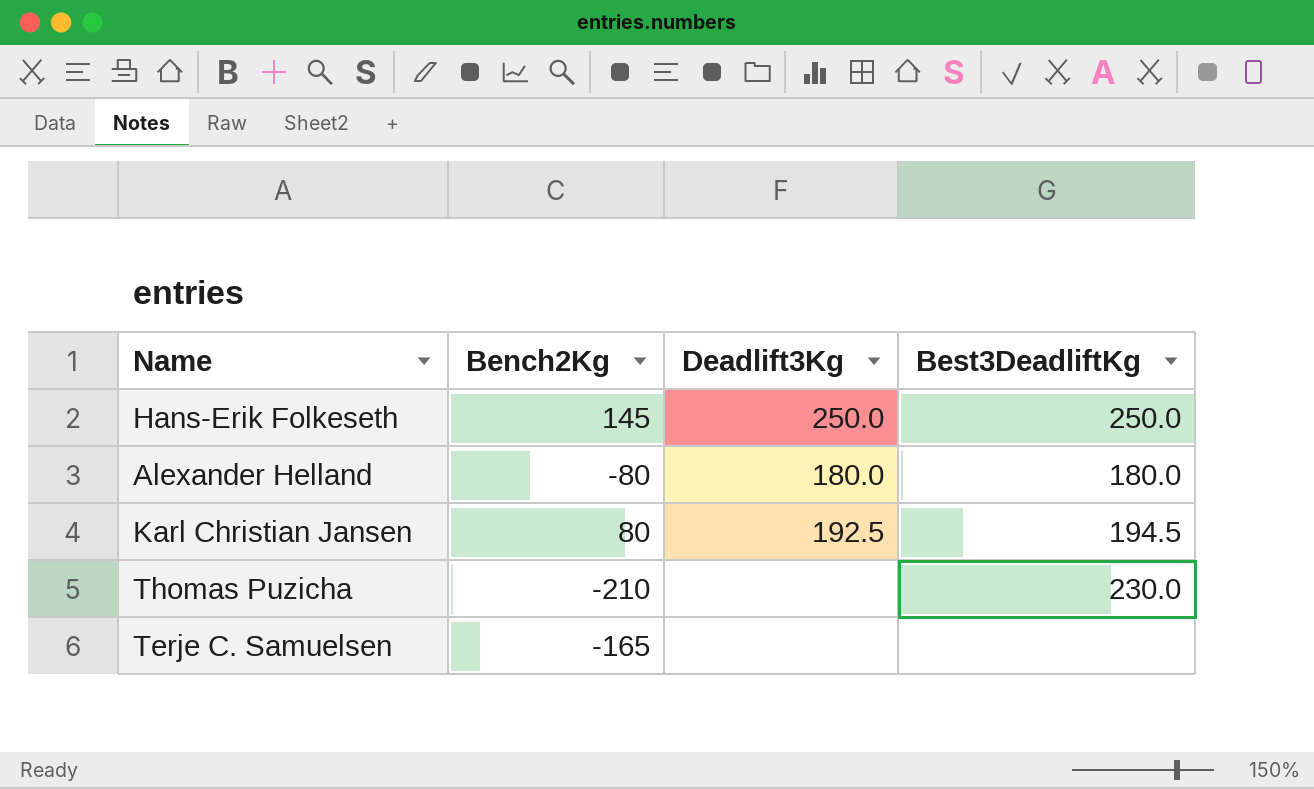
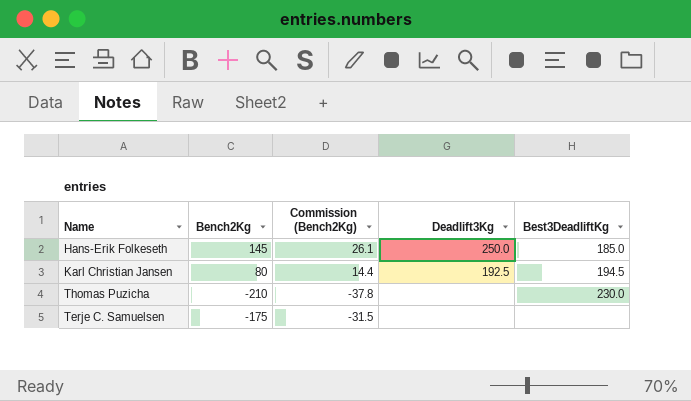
column Commission (Bench2Kg) | formula: none -> [Bench2Kg] * 0.18
row Alexander Helland: -80 | 180.0 | 180.0 -> none
Hans-Erik Folkeseth | Best3DeadliftKg: 250.0 -> 185.0
Terje C. Samuelsen | Bench2Kg: -165 -> -175

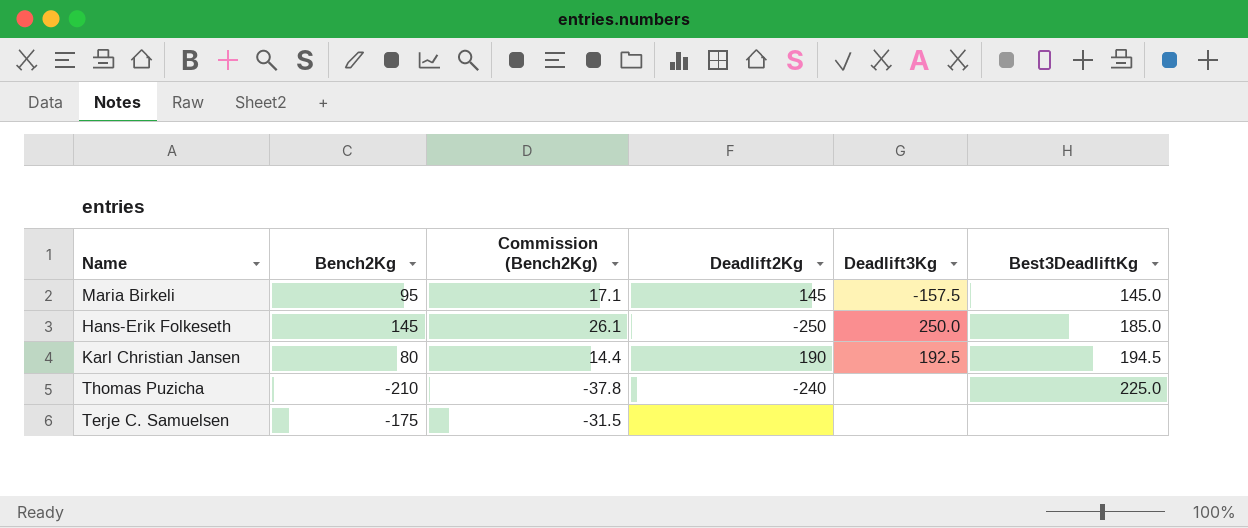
column Deadlift2Kg | position: none -> 4
row Maria Birkeli: none -> 95 | 17.1 | 145 | -157.5 | 145.0
Thomas Puzicha | Best3DeadliftKg: 230.0 -> 225.0

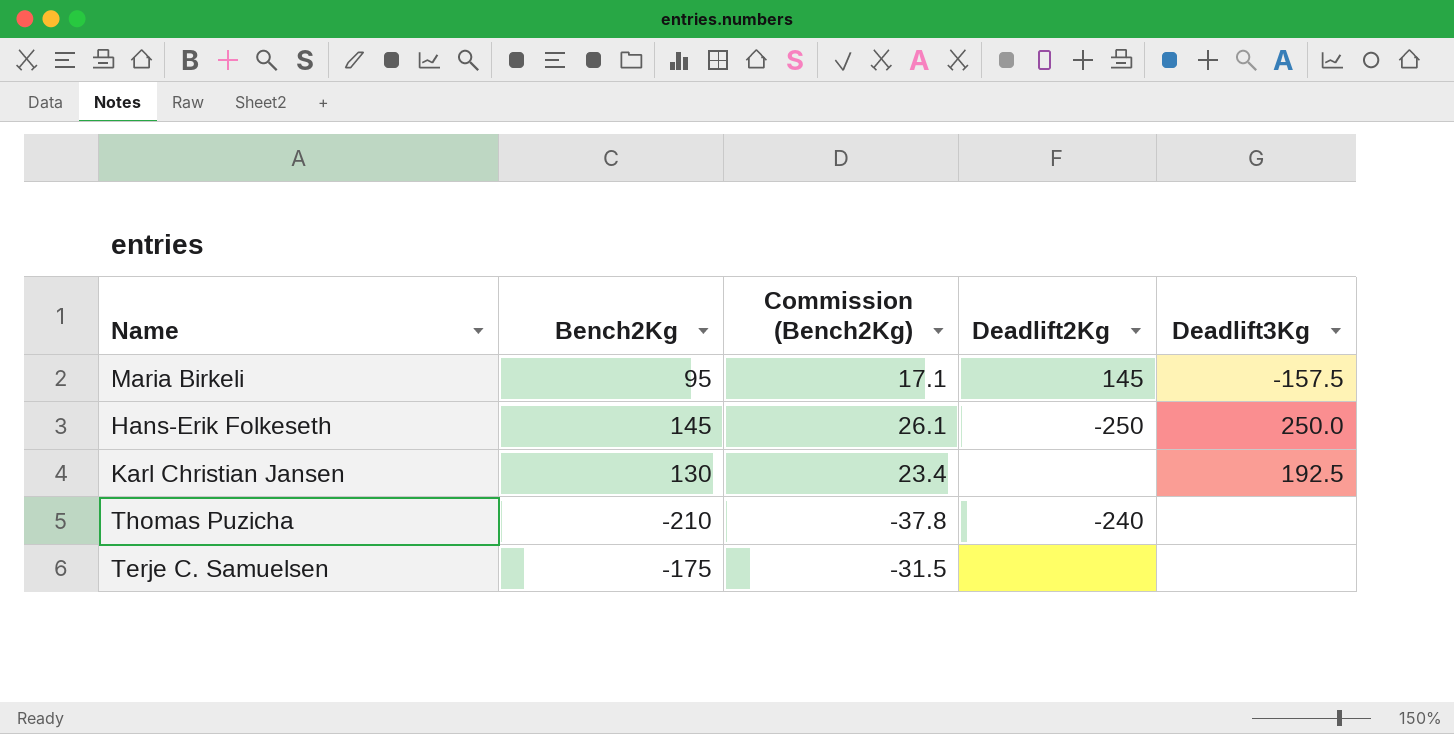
column Best3DeadliftKg | position: 6 -> none
Karl Christian Jansen | Bench2Kg: 80 -> 130
Karl Christian Jansen | Commission (Bench2Kg): 14.4 -> 23.4
Karl Christian Jansen | Deadlift2Kg: 190 -> none

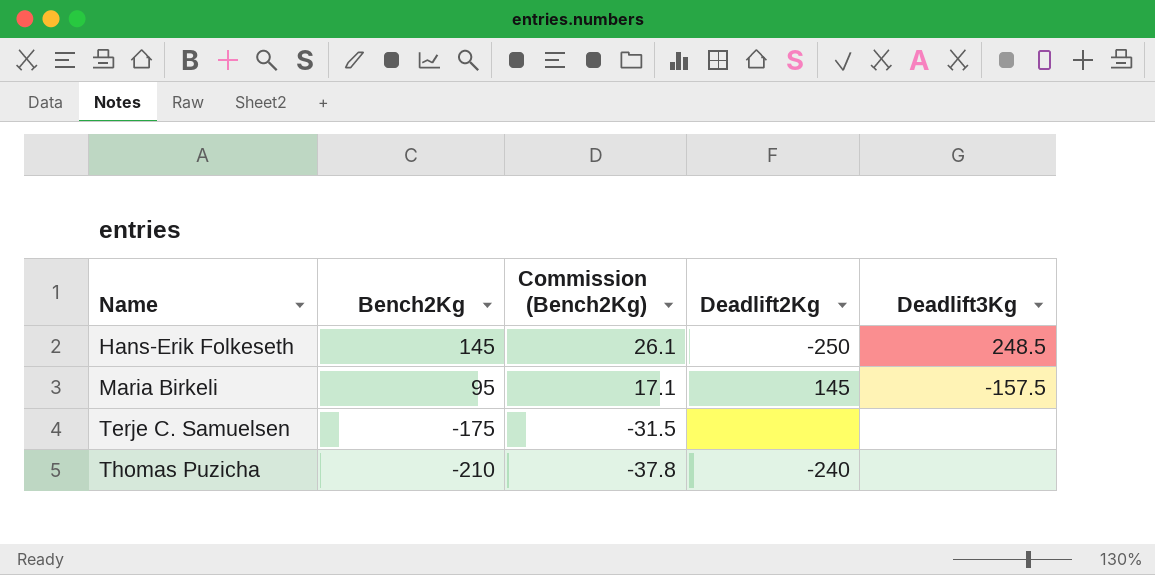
row order: none -> Name ascending
row Karl Christian Jansen: 130 | 23.4 | none | 192.5 -> none
Hans-Erik Folkeseth | Deadlift3Kg: 250.0 -> 248.5

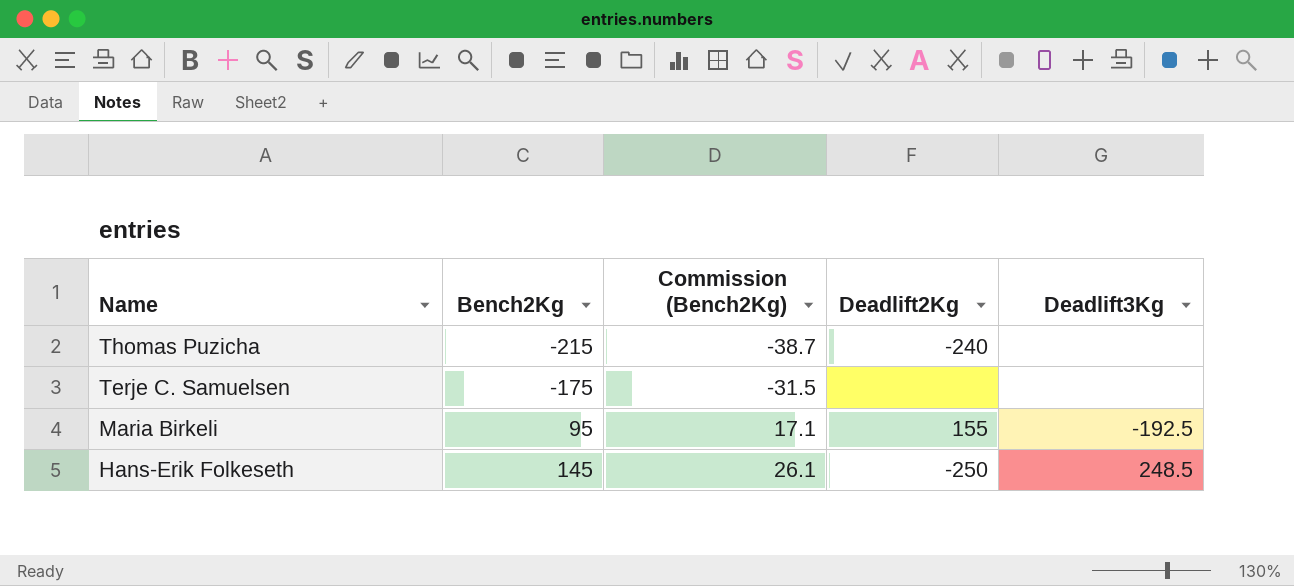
row order: Name ascending -> Name descending
Thomas Puzicha | Bench2Kg: -210 -> -215
Thomas Puzicha | Commission (Bench2Kg): -37.8 -> -38.7
Maria Birkeli | Deadlift2Kg: 145 -> 155
Maria Birkeli | Deadlift3Kg: -157.5 -> -192.5

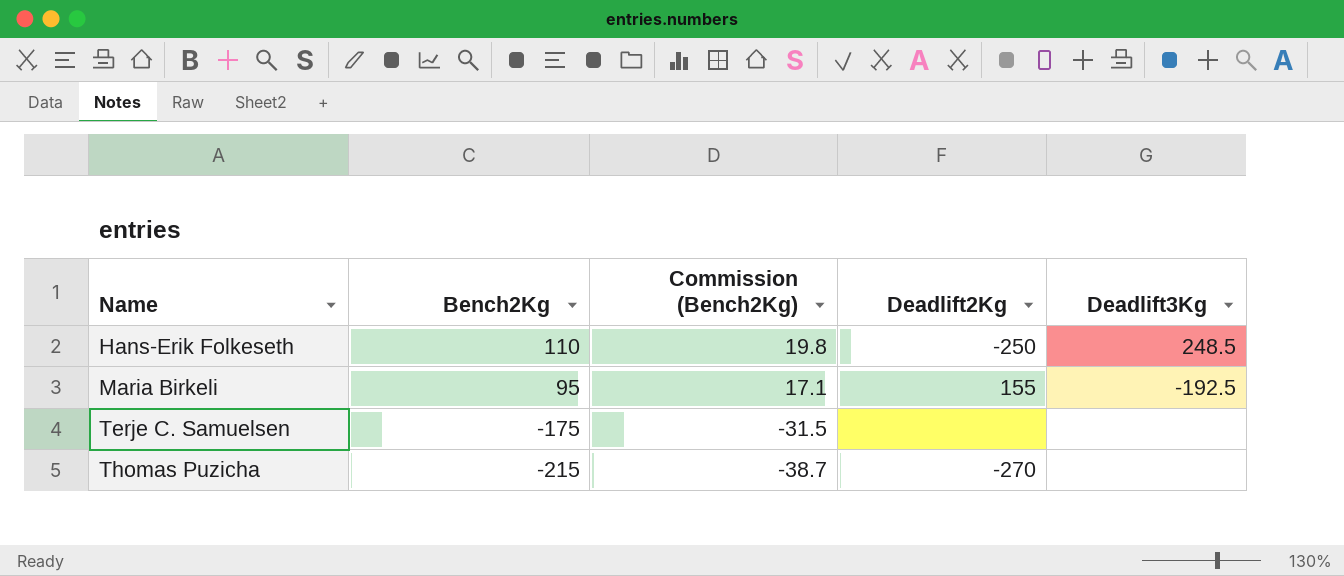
row order: Name descending -> Name ascending
Hans-Erik Folkeseth | Bench2Kg: 145 -> 110
Hans-Erik Folkeseth | Commission (Bench2Kg): 26.1 -> 19.8
Thomas Puzicha | Deadlift2Kg: -240 -> -270

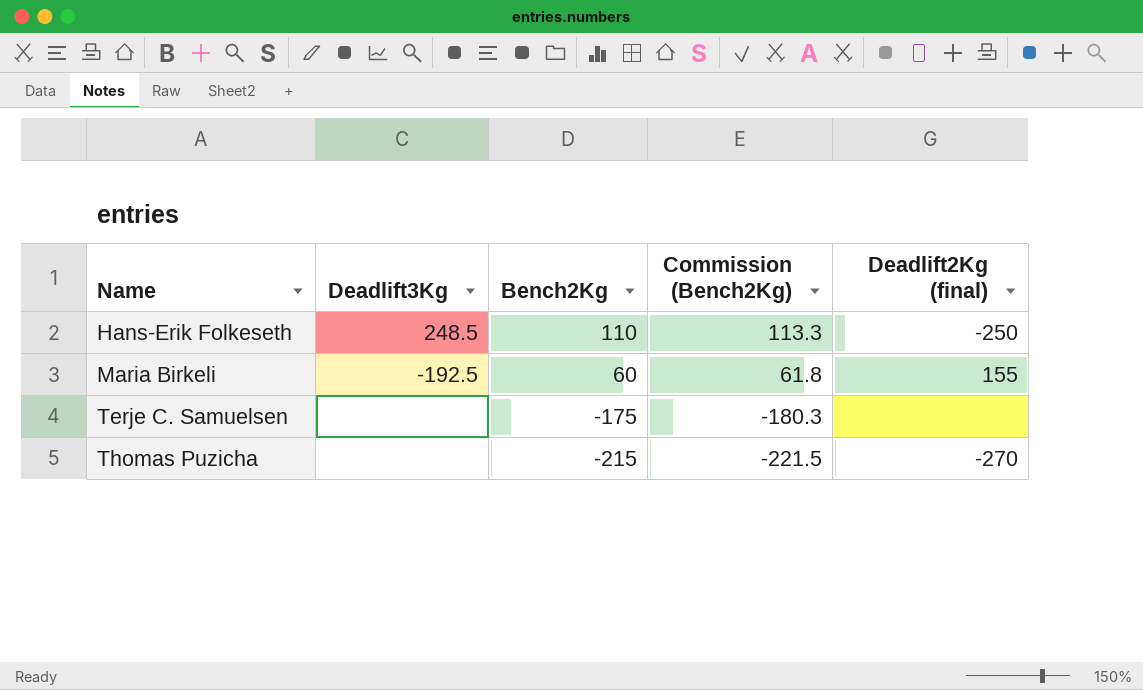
column Deadlift3Kg | position: 5 -> 2
column Commission (Bench2Kg) | formula: [Bench2Kg] * 0.18 -> [Bench2Kg] * 1.03
column name: Deadlift2Kg -> Deadlift2Kg (final)
Maria Birkeli | Bench2Kg: 95 -> 60

